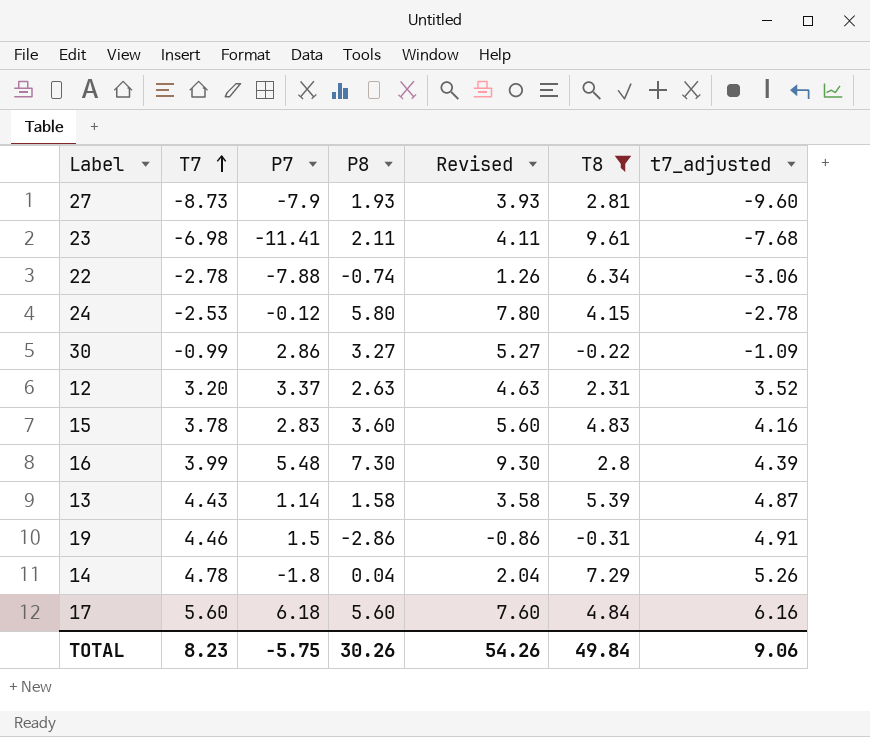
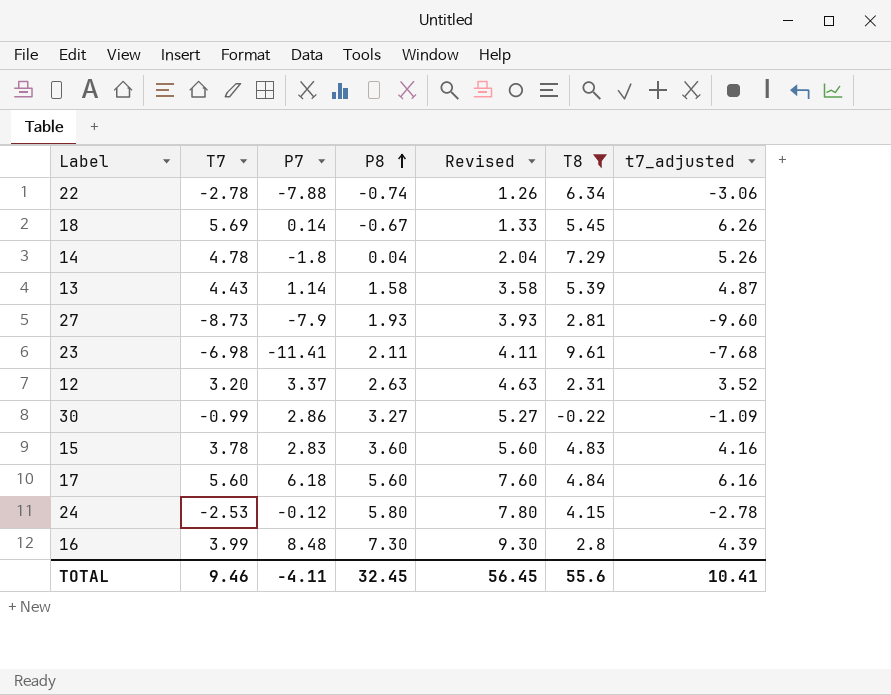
row order: T7 ascending -> P8 ascending
row 19: 4.46 | 1.5 | -2.86 | -0.86 | -0.31 | 4.91 -> none
row 18: none -> 5.69 | 0.14 | -0.67 | 1.33 | 5.45 | 6.26
16 | P7: 5.48 -> 8.48
TOTAL | T7: 8.23 -> 9.46
TOTAL | P7: -5.75 -> -4.11
TOTAL | P8: 30.26 -> 32.45
TOTAL | Revised: 54.26 -> 56.45
TOTAL | T8: 49.84 -> 55.6
TOTAL | t7_adjusted: 9.06 -> 10.41

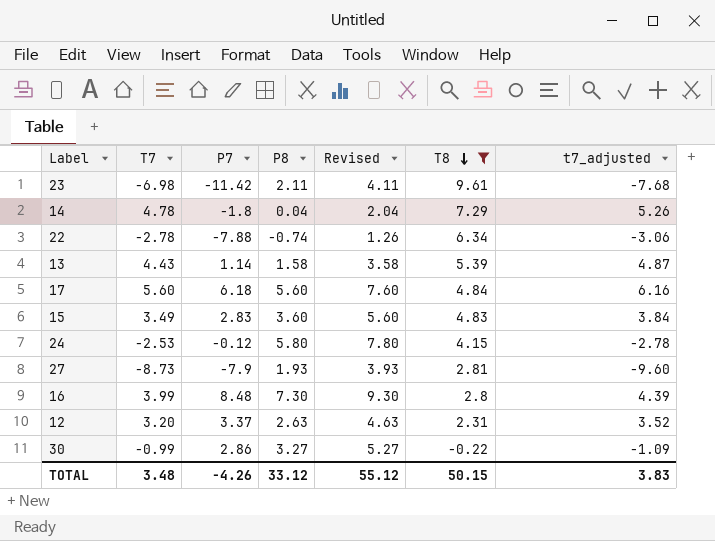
row order: P8 ascending -> T8 descending
row 18: 5.69 | 0.14 | -0.67 | 1.33 | 5.45 | 6.26 -> none
23 | P7: -11.41 -> -11.42
15 | T7: 3.78 -> 3.49
15 | t7_adjusted: 4.16 -> 3.84
TOTAL | T7: 9.46 -> 3.48
TOTAL | P7: -4.11 -> -4.26
TOTAL | P8: 32.45 -> 33.12
TOTAL | Revised: 56.45 -> 55.12
TOTAL | T8: 55.6 -> 50.15
TOTAL | t7_adjusted: 10.41 -> 3.83

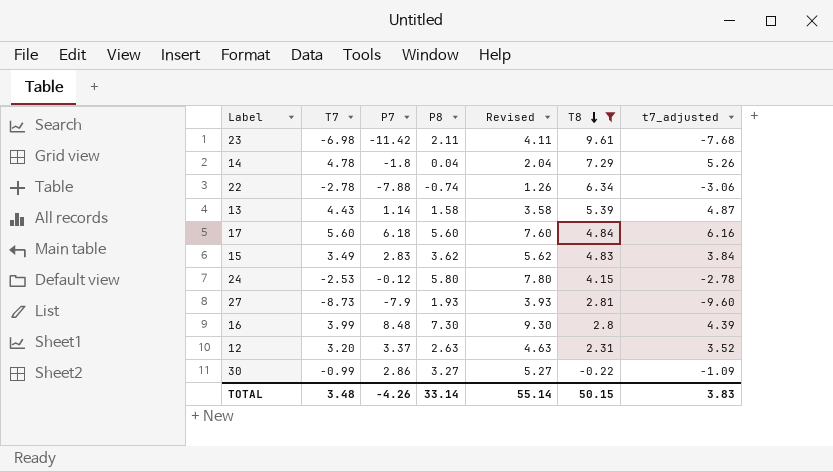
15 | P8: 3.60 -> 3.62
15 | Revised: 5.60 -> 5.62
TOTAL | P8: 33.12 -> 33.14
TOTAL | Revised: 55.12 -> 55.14

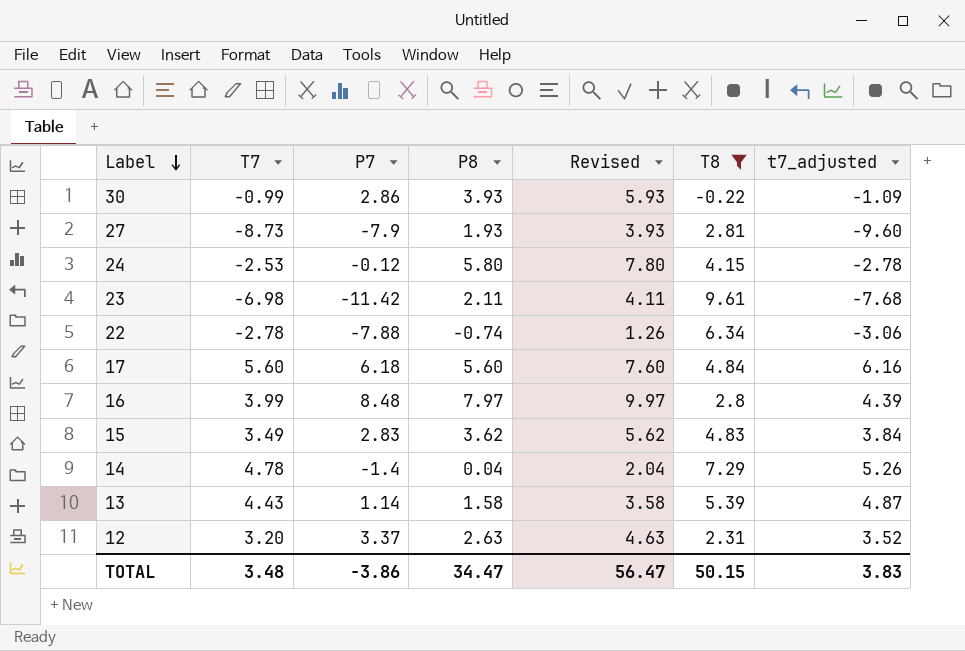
row order: T8 descending -> Label descending
30 | P8: 3.27 -> 3.93
30 | Revised: 5.27 -> 5.93
16 | P8: 7.30 -> 7.97
16 | Revised: 9.30 -> 9.97
14 | P7: -1.8 -> -1.4
TOTAL | P7: -4.26 -> -3.86
TOTAL | P8: 33.14 -> 34.47
TOTAL | Revised: 55.14 -> 56.47

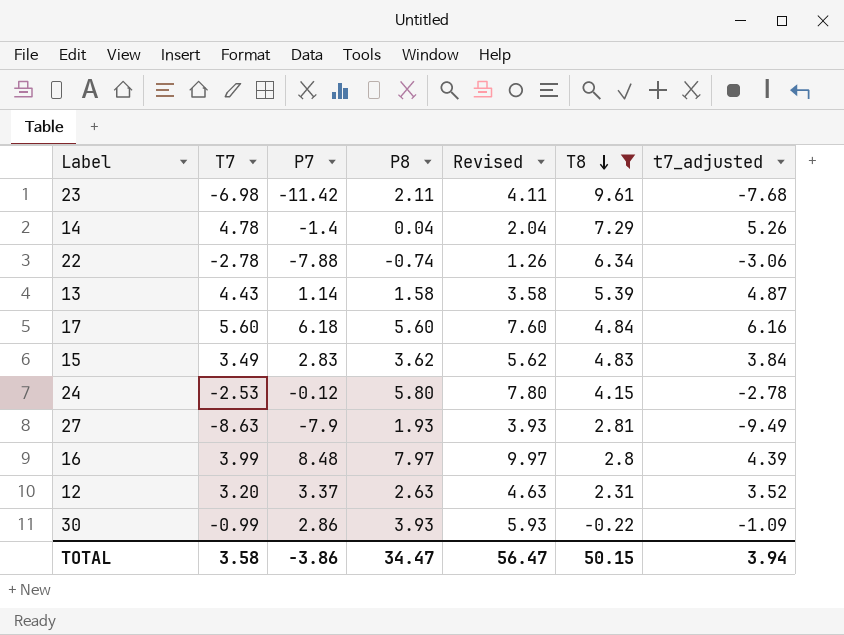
row order: Label descending -> T8 descending
27 | T7: -8.73 -> -8.63
27 | t7_adjusted: -9.60 -> -9.49
TOTAL | T7: 3.48 -> 3.58
TOTAL | t7_adjusted: 3.83 -> 3.94

